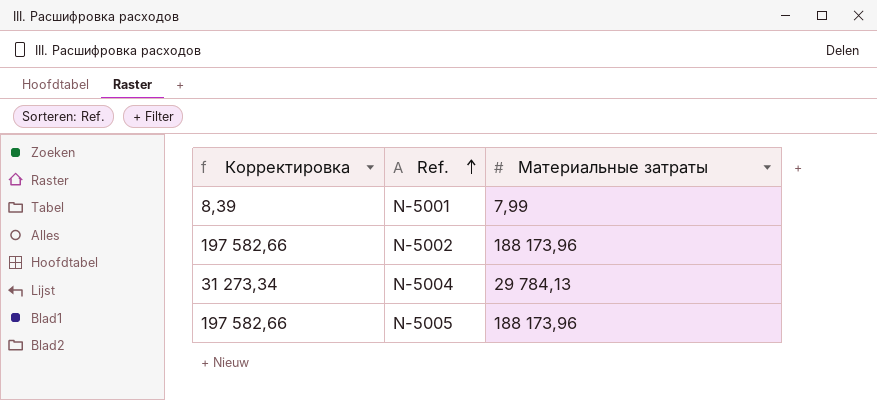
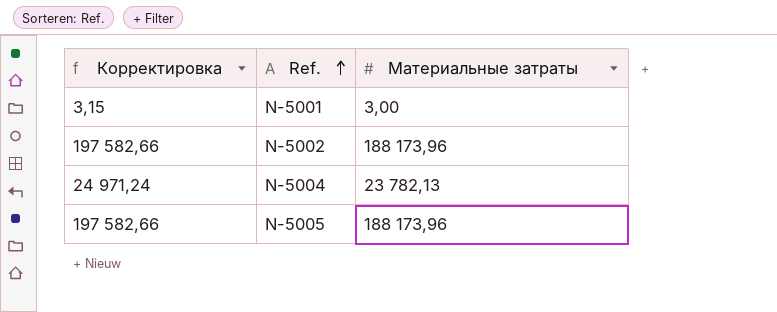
N-5001 | Корректировка: 8,39 -> 3,15
N-5001 | Материальные затраты: 7,99 -> 3,00
N-5004 | Корректировка: 31 273,34 -> 24 971,24
N-5004 | Материальные затраты: 29 784,13 -> 23 782,13

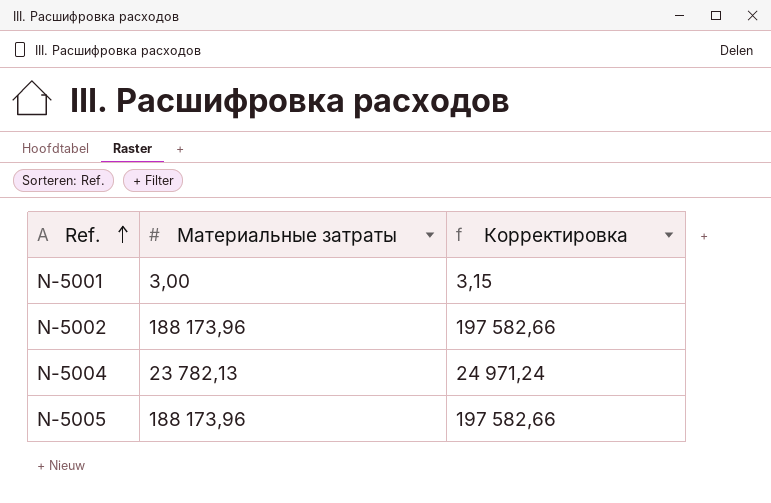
column Корректировка | position: 1 -> 3

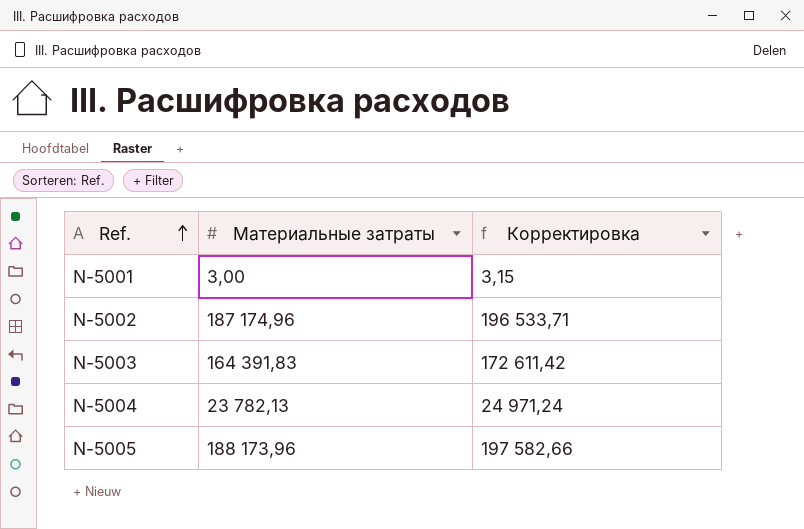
N-5002 | Материальные затраты: 188 173,96 -> 187 174,96
N-5002 | Корректировка: 197 582,66 -> 196 533,71
row N-5003: none -> 164 391,83 | 172 611,42

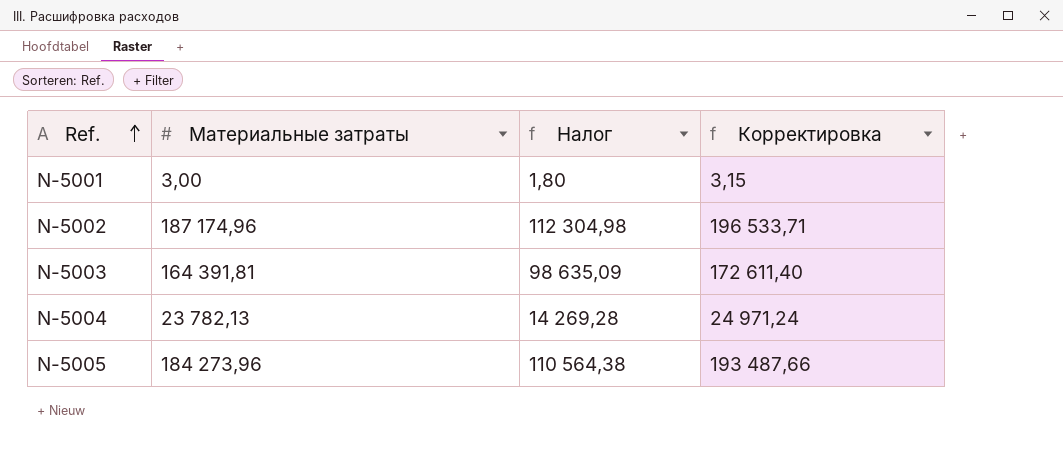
column Налог | formula: none -> [Материальные затраты] * 0,6
N-5003 | Материальные затраты: 164 391,83 -> 164 391,81
N-5003 | Корректировка: 172 611,42 -> 172 611,40
N-5005 | Материальные затраты: 188 173,96 -> 184 273,96
N-5005 | Корректировка: 197 582,66 -> 193 487,66

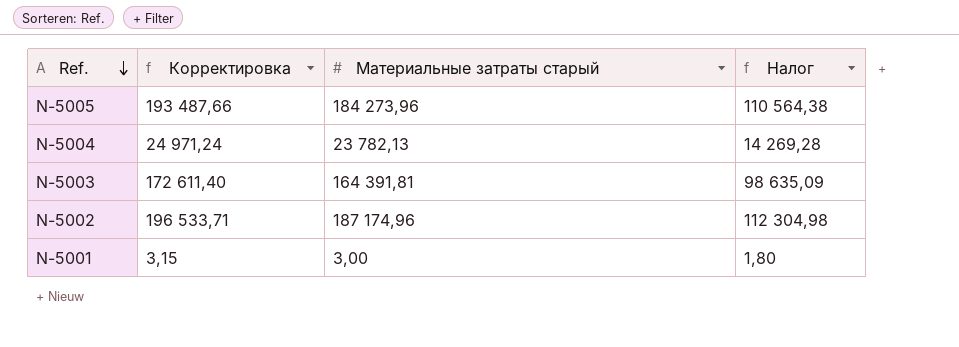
row order: Ref. ascending -> Ref. descending
column Корректировка | position: 4 -> 2
column name: Материальные затраты -> Материальные затраты старый

